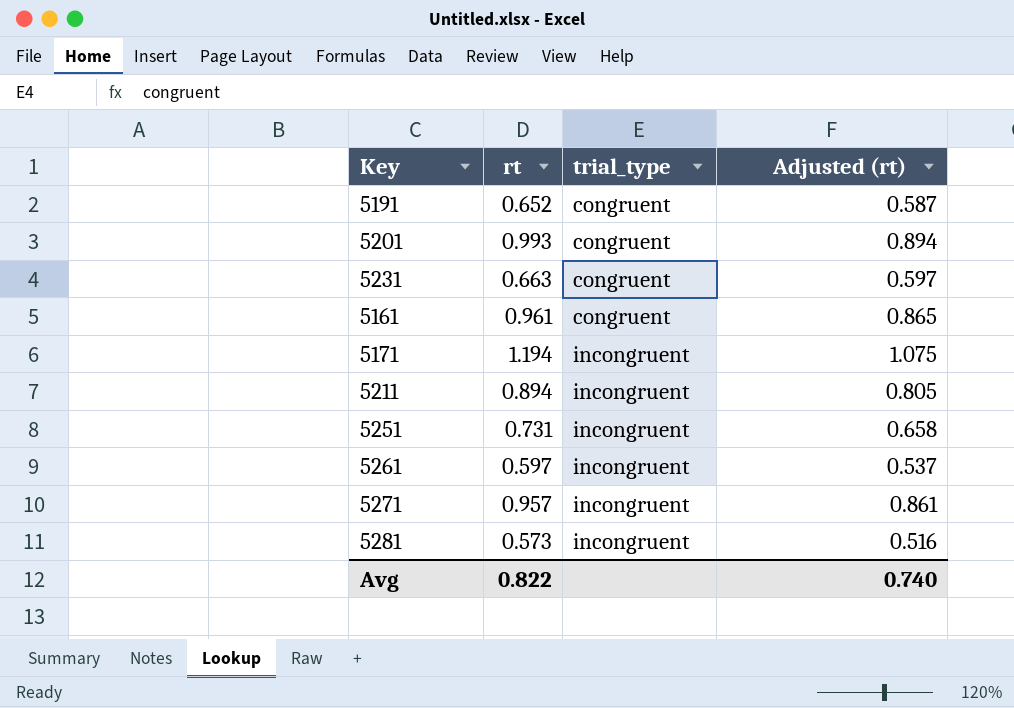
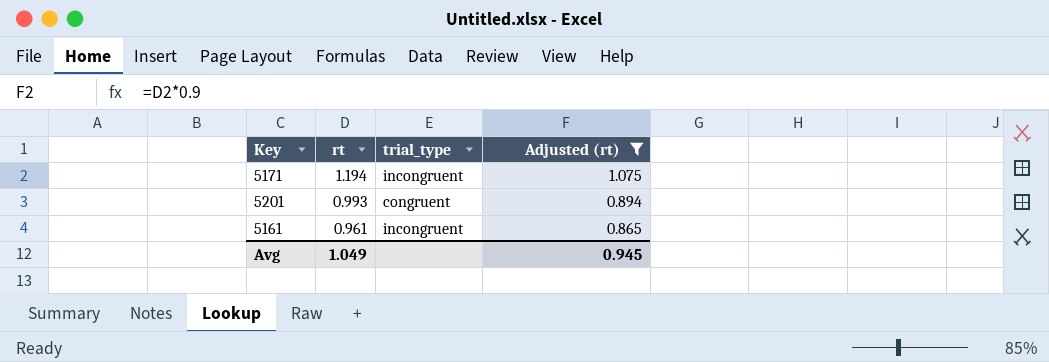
filter: none -> Adjusted (rt) >= 0.865
row order: trial_type ascending -> rt descending
5161 | trial_type: congruent -> incongruent
Avg | rt: 0.822 -> 1.049
Avg | Adjusted (rt): 0.740 -> 0.945

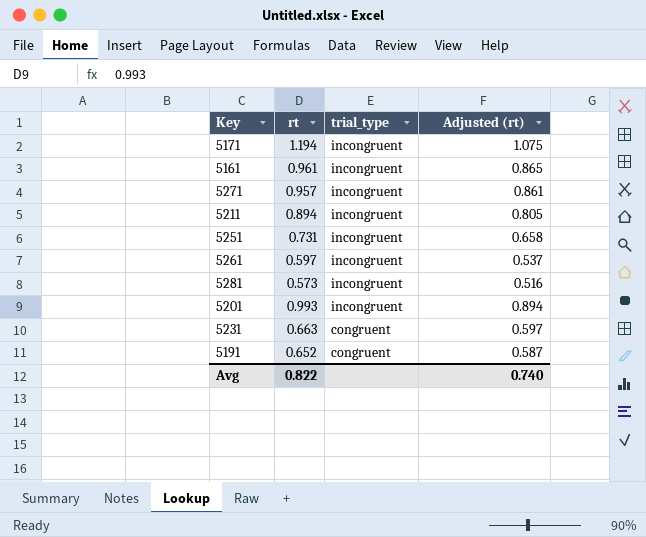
filter: Adjusted (rt) >= 0.865 -> none
row order: rt descending -> trial_type descending
5201 | trial_type: congruent -> incongruent
Avg | rt: 1.049 -> 0.822
Avg | Adjusted (rt): 0.945 -> 0.740

